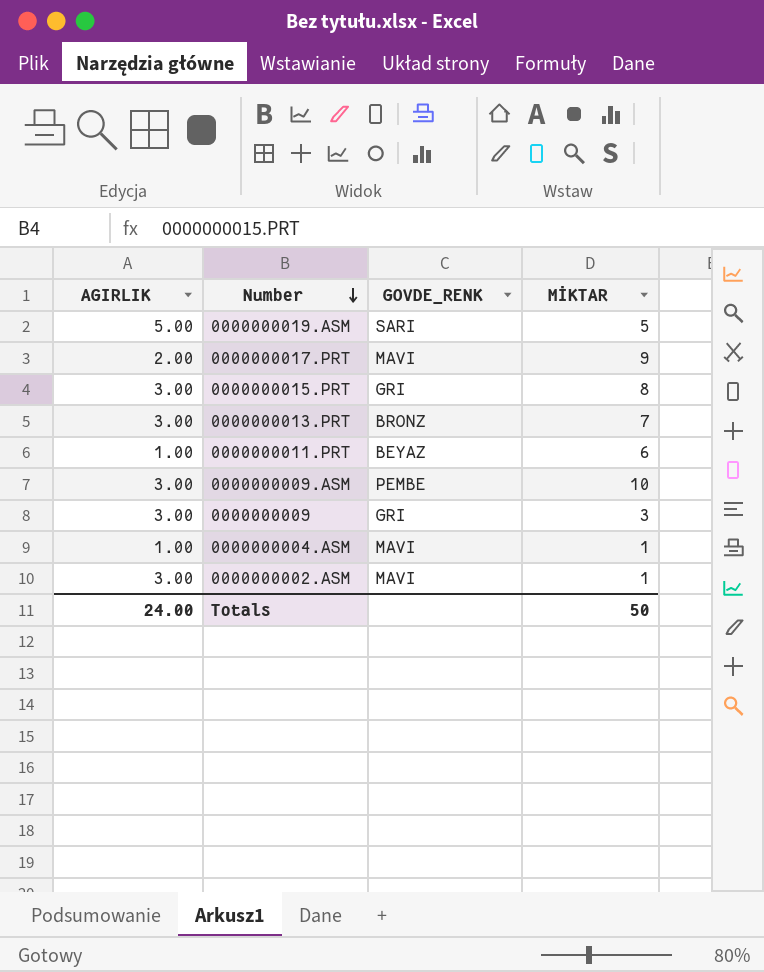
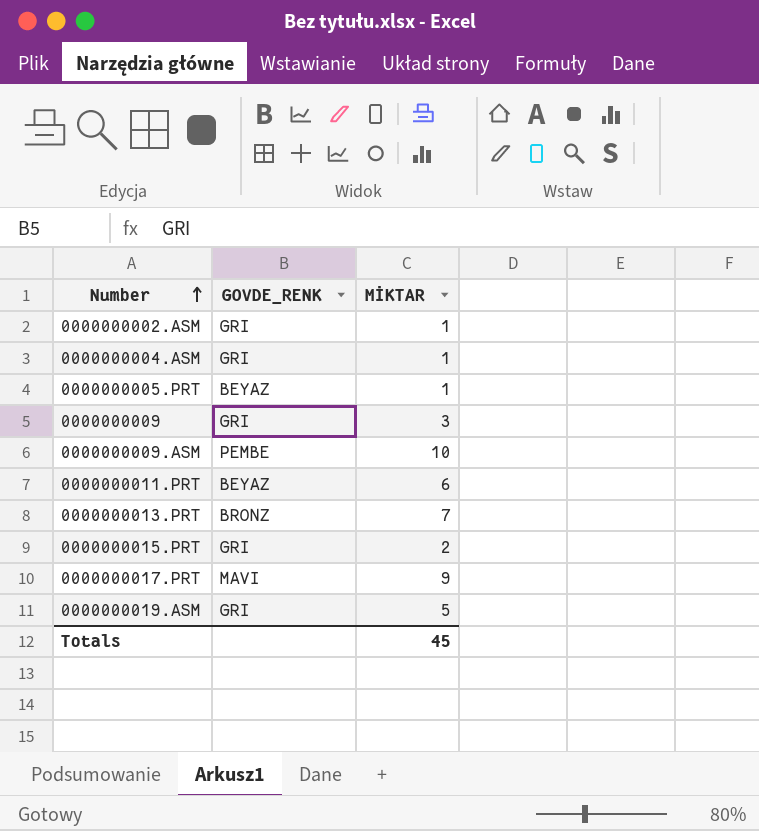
row order: Number descending -> Number ascending
column AGIRLIK | position: 1 -> none
0000000002.ASM | GOVDE_RENK: MAVI -> GRI
0000000004.ASM | GOVDE_RENK: MAVI -> GRI
row 0000000005.PRT: none -> BEYAZ | 1
0000000015.PRT | MİKTAR: 8 -> 2
0000000019.ASM | GOVDE_RENK: SARI -> GRI
Totals | MİKTAR: 50 -> 45

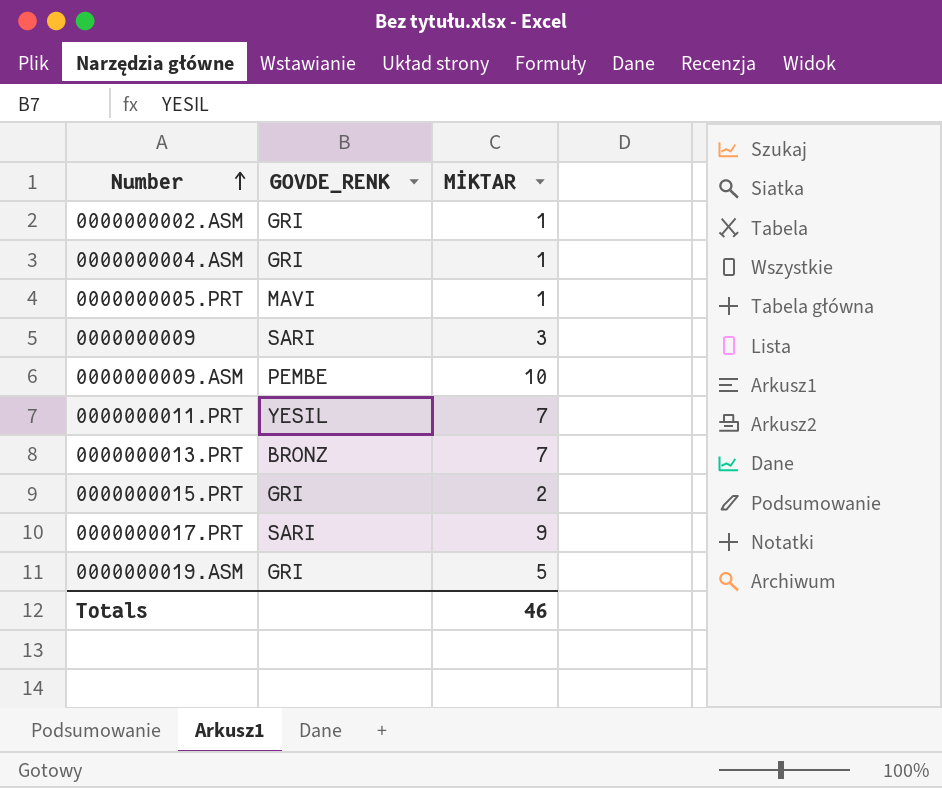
0000000005.PRT | GOVDE_RENK: BEYAZ -> MAVI
0000000009 | GOVDE_RENK: GRI -> SARI
0000000011.PRT | GOVDE_RENK: BEYAZ -> YESIL
0000000011.PRT | MİKTAR: 6 -> 7
0000000017.PRT | GOVDE_RENK: MAVI -> SARI
Totals | MİKTAR: 45 -> 46

